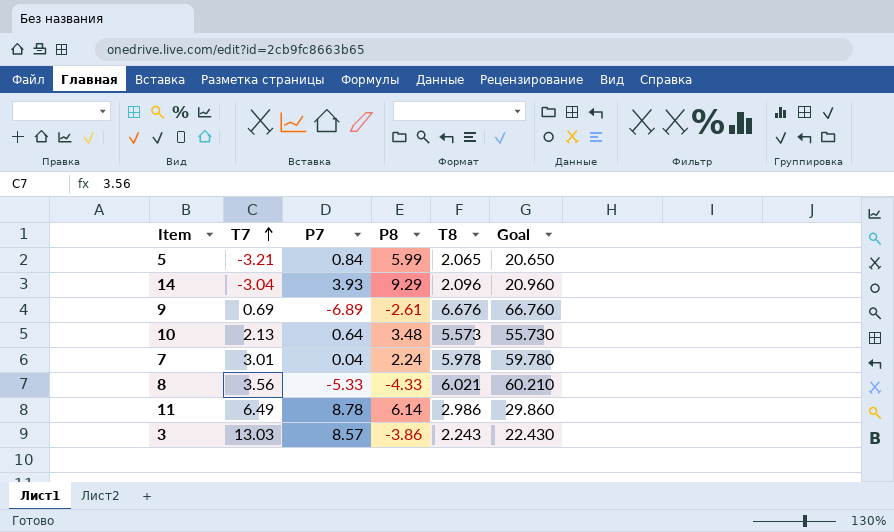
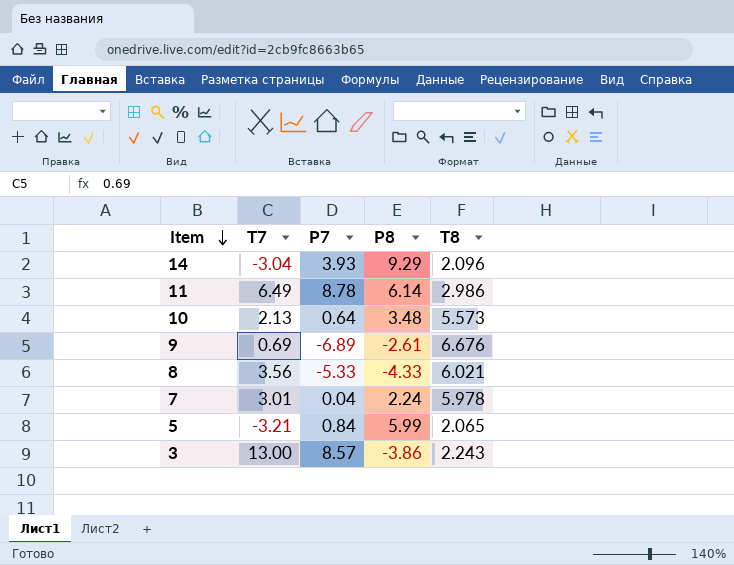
row order: T7 ascending -> Item descending
column Goal | formula: [T8] * 10 -> none
3 | T7: 13.03 -> 13.00

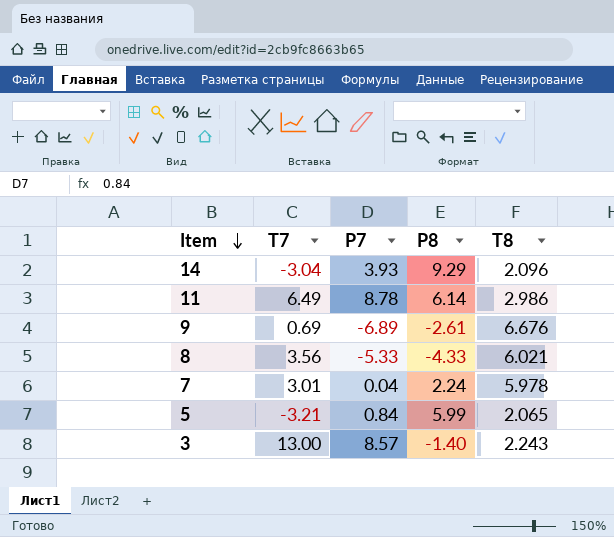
row 10: 2.13 | 0.64 | 3.48 | 5.573 -> none
3 | P8: -3.86 -> -1.40

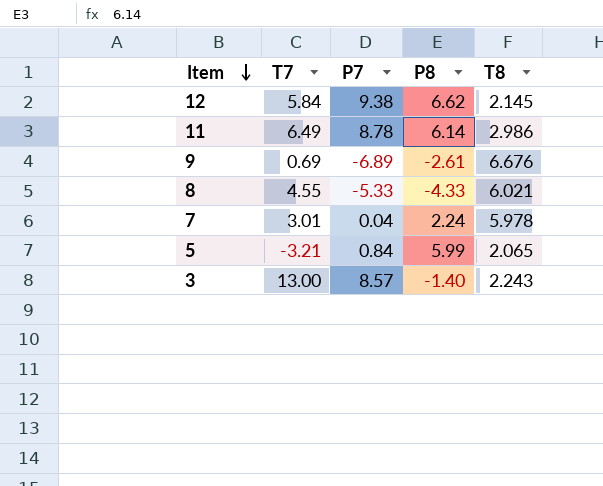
row 14: -3.04 | 3.93 | 9.29 | 2.096 -> none
row 12: none -> 5.84 | 9.38 | 6.62 | 2.145
8 | T7: 3.56 -> 4.55

